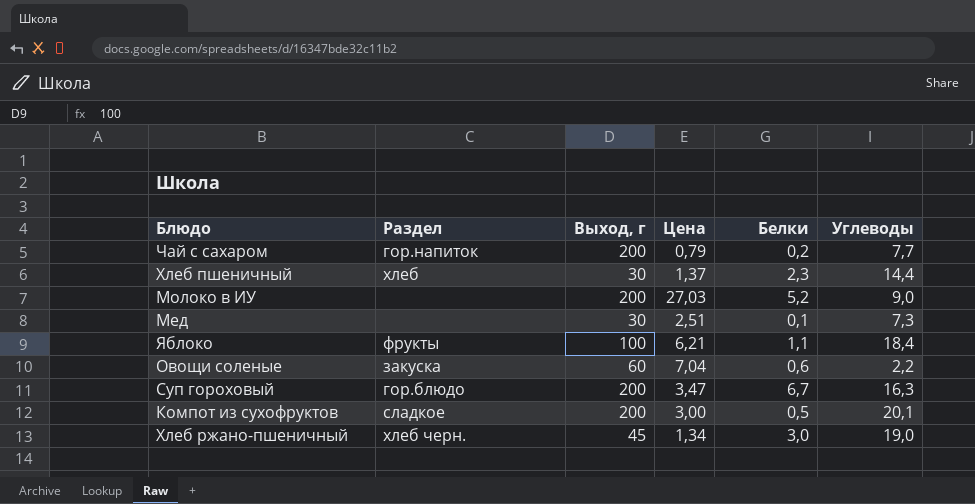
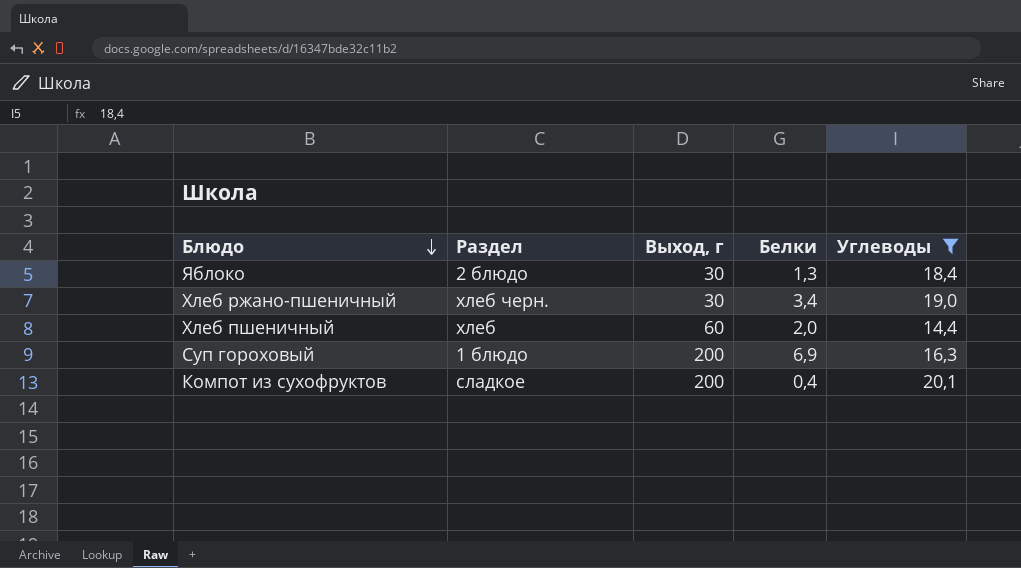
filter: none -> Углеводы >= 14,4
row order: none -> Блюдо descending
column Цена | position: 4 -> none
Яблоко | Раздел: фрукты -> 2 блюдо
Яблоко | Выход, г: 100 -> 30
Яблоко | Белки: 1,1 -> 1,3
Хлеб ржано-пшеничный | Выход, г: 45 -> 30
Хлеб ржано-пшеничный | Белки: 3,0 -> 3,4
Хлеб пшеничный | Выход, г: 30 -> 60
Хлеб пшеничный | Белки: 2,3 -> 2,0
Суп гороховый | Раздел: гор.блюдо -> 1 блюдо
Суп гороховый | Белки: 6,7 -> 6,9
Компот из сухофруктов | Белки: 0,5 -> 0,4

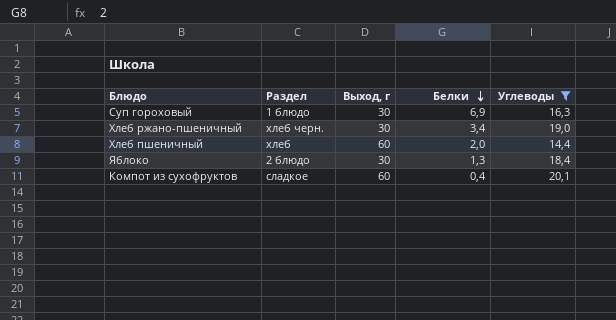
row order: Блюдо descending -> Белки descending
Суп гороховый | Выход, г: 200 -> 30
Компот из сухофруктов | Выход, г: 200 -> 60

